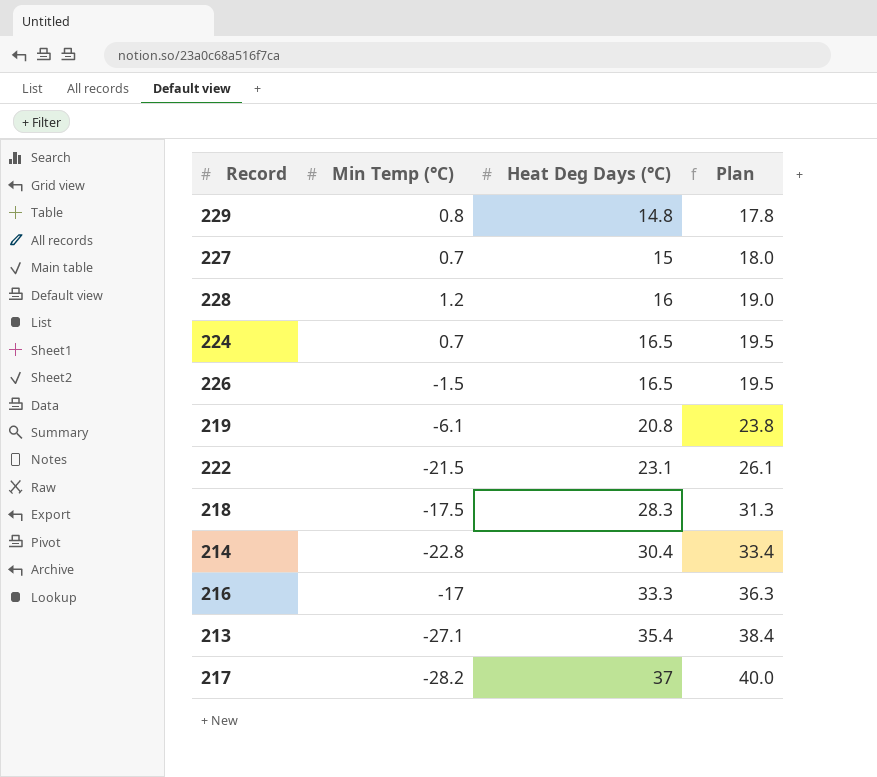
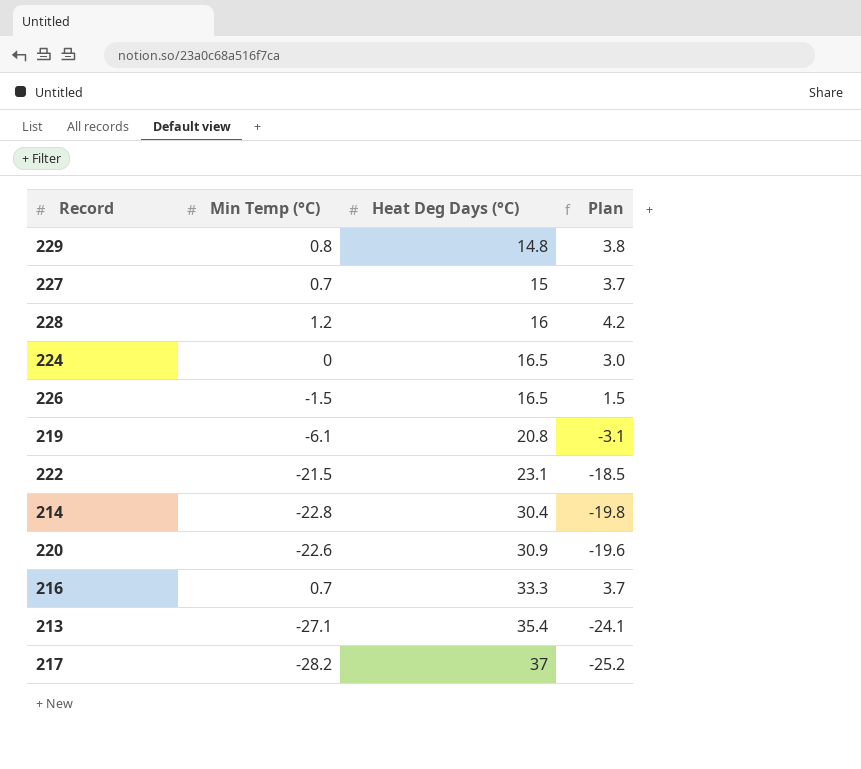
column Plan | formula: [Heat Deg Days (°C)] + 3 -> [Min Temp (°C)] + 3
row 218: -17.5 | 28.3 | 31.3 -> none
224 | Min Temp (°C): 0.7 -> 0
row 220: none -> -22.6 | 30.9 | -19.6
216 | Min Temp (°C): -17 -> 0.7

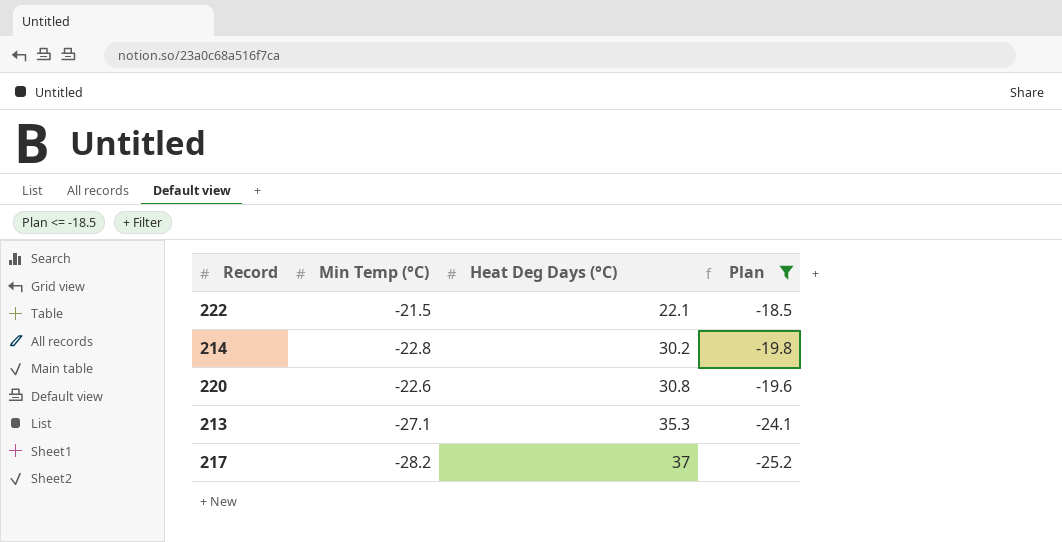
filter: none -> Plan <= -18.5
222 | Heat Deg Days (°C): 23.1 -> 22.1
214 | Heat Deg Days (°C): 30.4 -> 30.2
220 | Heat Deg Days (°C): 30.9 -> 30.8
213 | Heat Deg Days (°C): 35.4 -> 35.3

